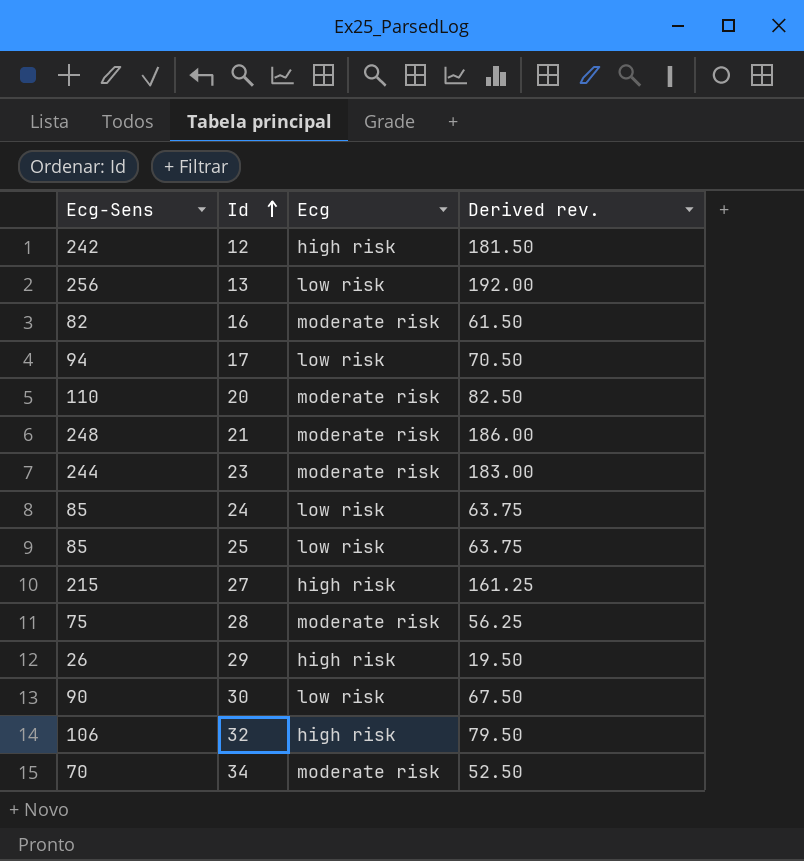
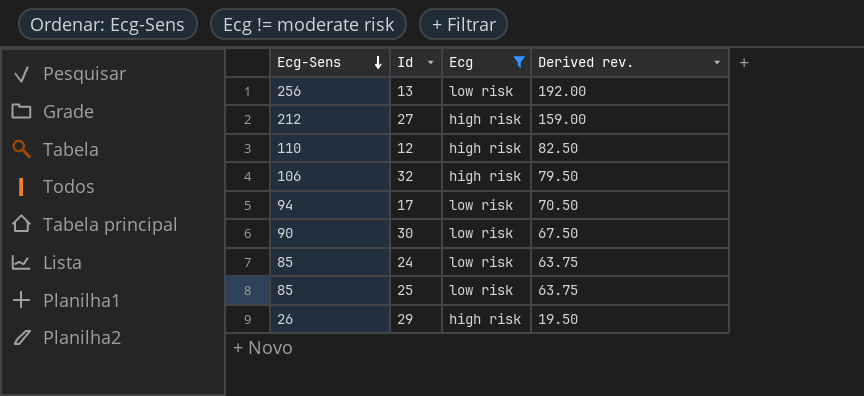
filter: none -> Ecg != moderate risk
row order: Id ascending -> Ecg-Sens descending
27 | Ecg-Sens: 215 -> 212
27 | Derived rev.: 161.25 -> 159.00
12 | Ecg-Sens: 242 -> 110
12 | Derived rev.: 181.50 -> 82.50

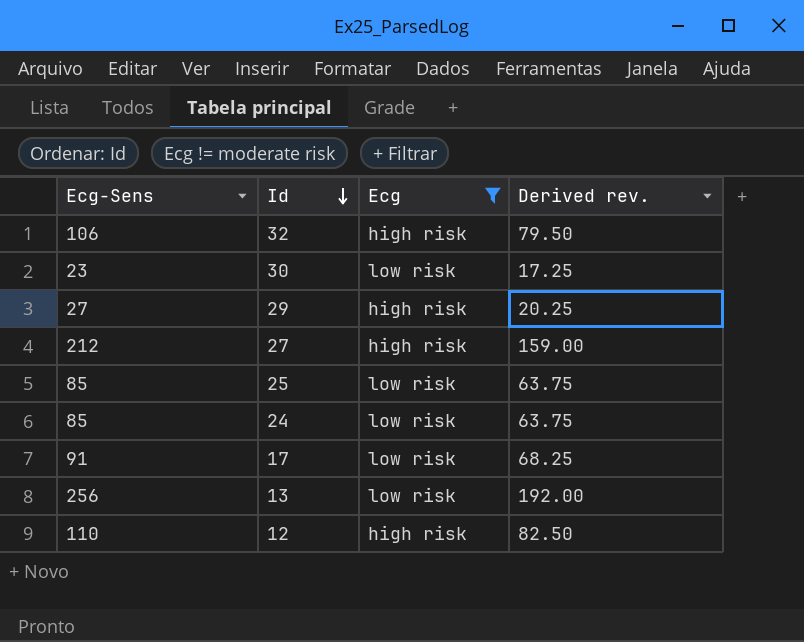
row order: Ecg-Sens descending -> Id descending
30 | Ecg-Sens: 90 -> 23
30 | Derived rev.: 67.50 -> 17.25
29 | Ecg-Sens: 26 -> 27
29 | Derived rev.: 19.50 -> 20.25
17 | Ecg-Sens: 94 -> 91
17 | Derived rev.: 70.50 -> 68.25

